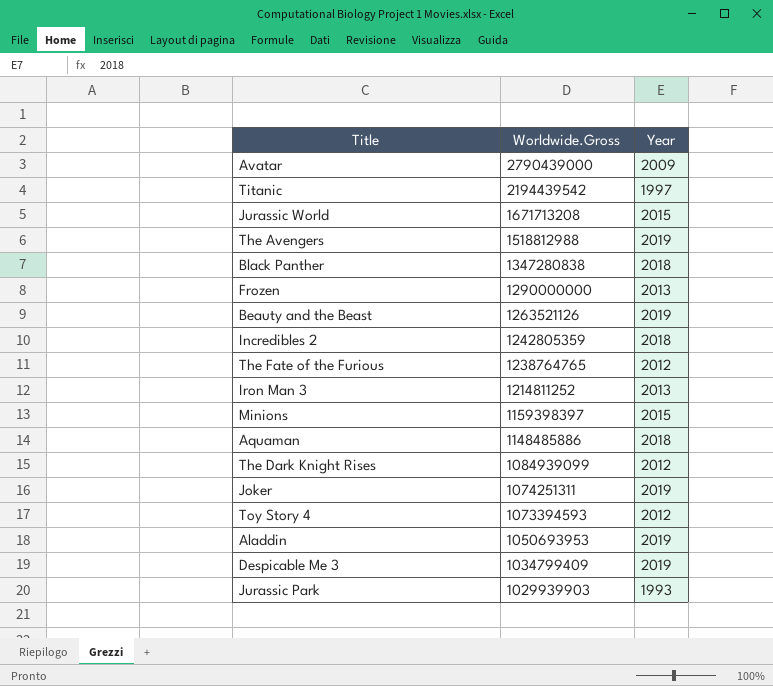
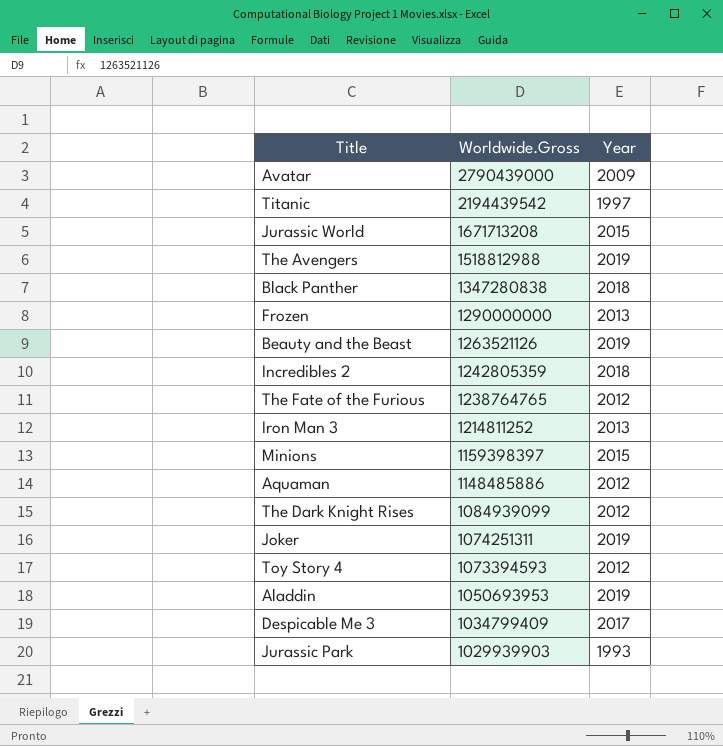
Aquaman | Year: 2018 -> 2012
Despicable Me 3 | Year: 2019 -> 2017

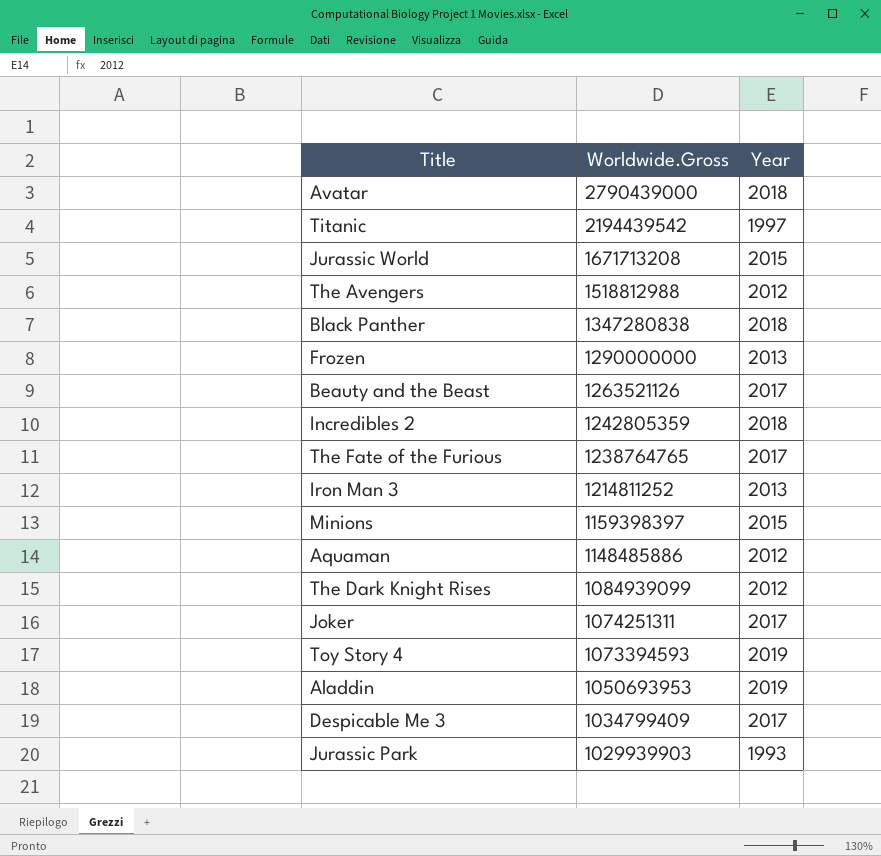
Avatar | Year: 2009 -> 2018
The Avengers | Year: 2019 -> 2012
Beauty and the Beast | Year: 2019 -> 2017
The Fate of the Furious | Year: 2012 -> 2017
Joker | Year: 2019 -> 2017
Toy Story 4 | Year: 2012 -> 2019

